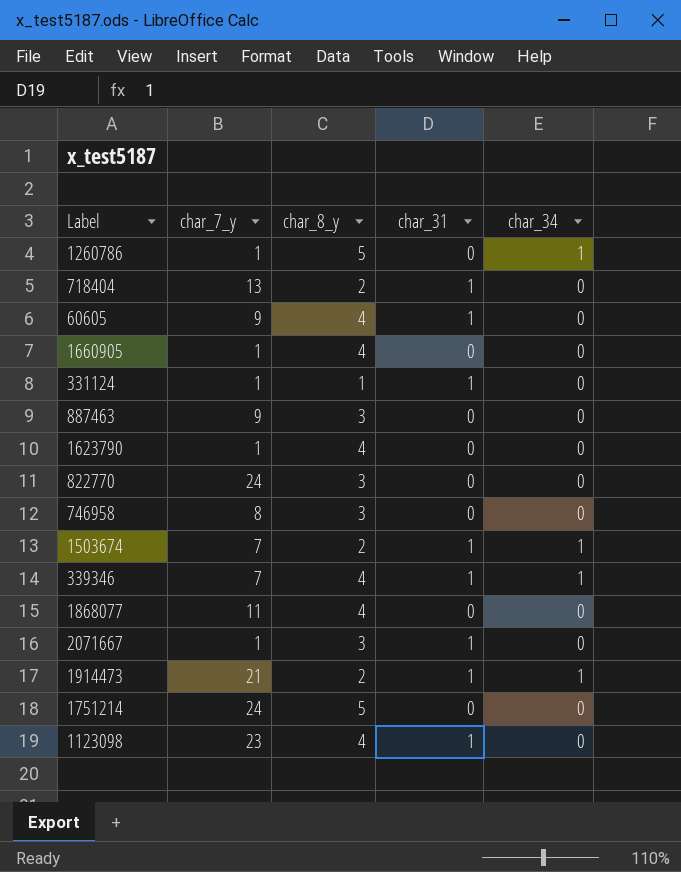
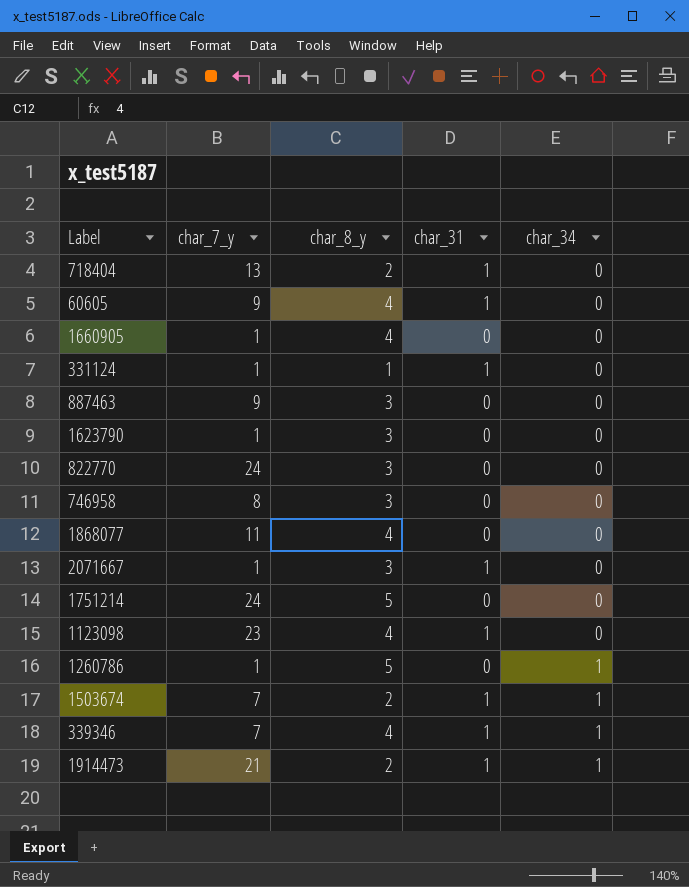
row order: none -> char_34 ascending
1623790 | char_8_y: 4 -> 3

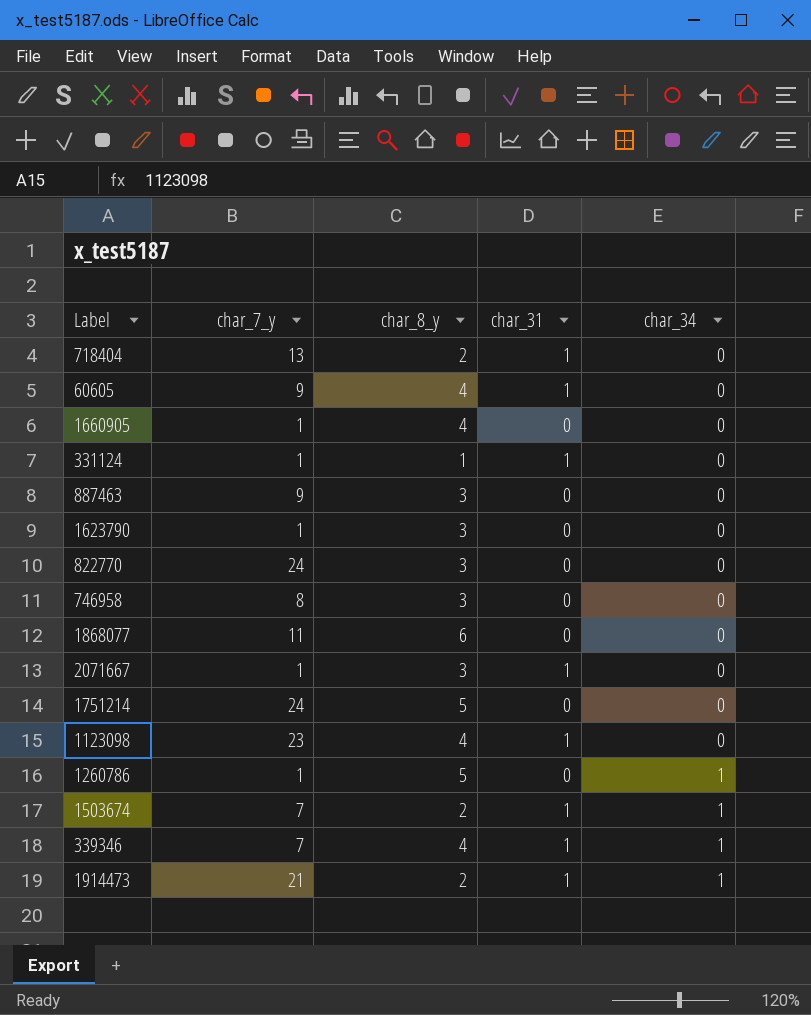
1868077 | char_8_y: 4 -> 6

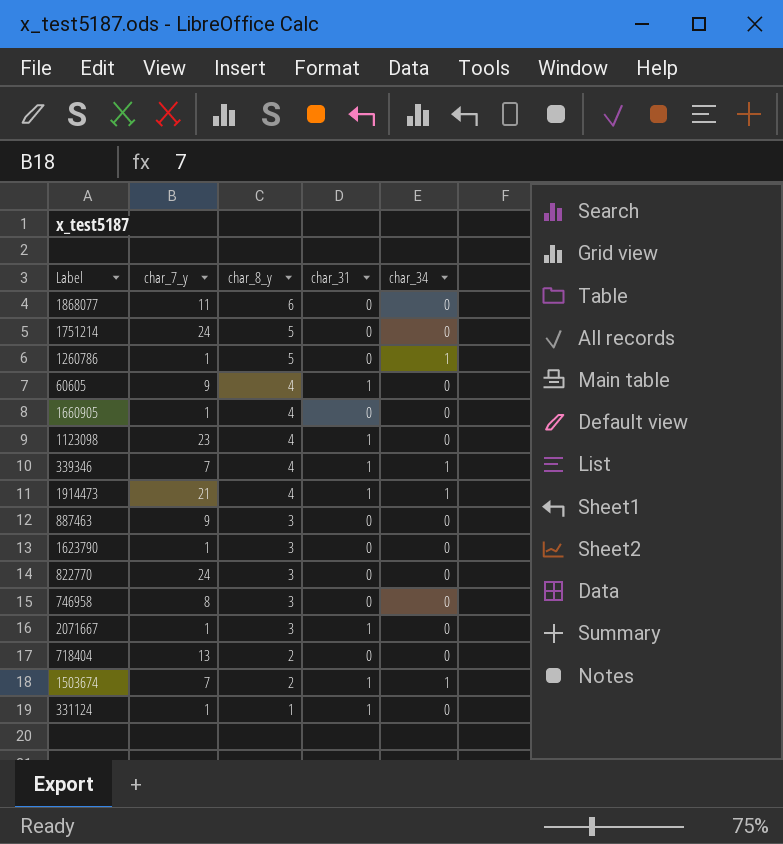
row order: char_34 ascending -> char_8_y descending
1914473 | char_8_y: 2 -> 4
718404 | char_31: 1 -> 0

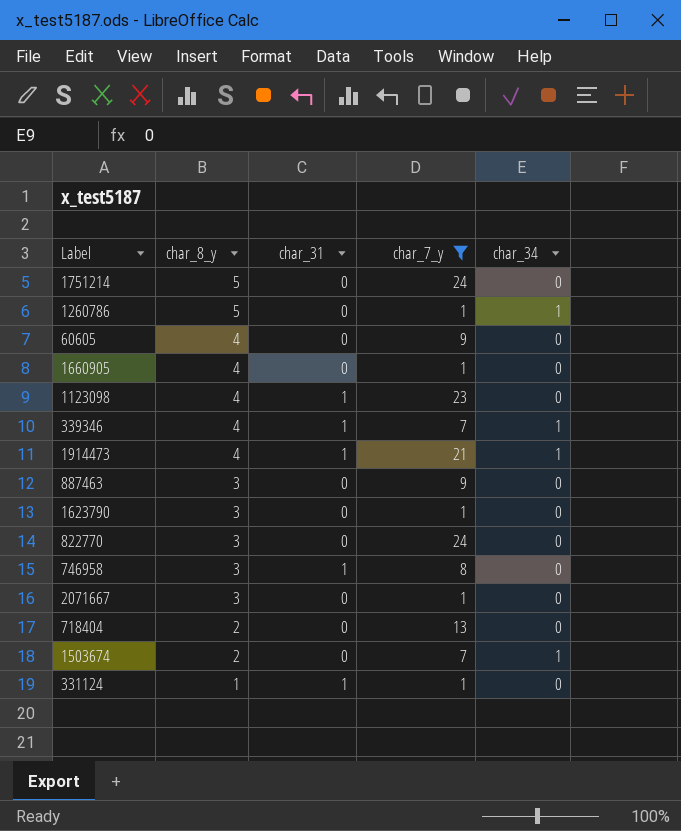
filter: none -> char_7_y != 11
column char_7_y | position: 2 -> 4
60605 | char_31: 1 -> 0
746958 | char_31: 0 -> 1
2071667 | char_31: 1 -> 0
1503674 | char_31: 1 -> 0

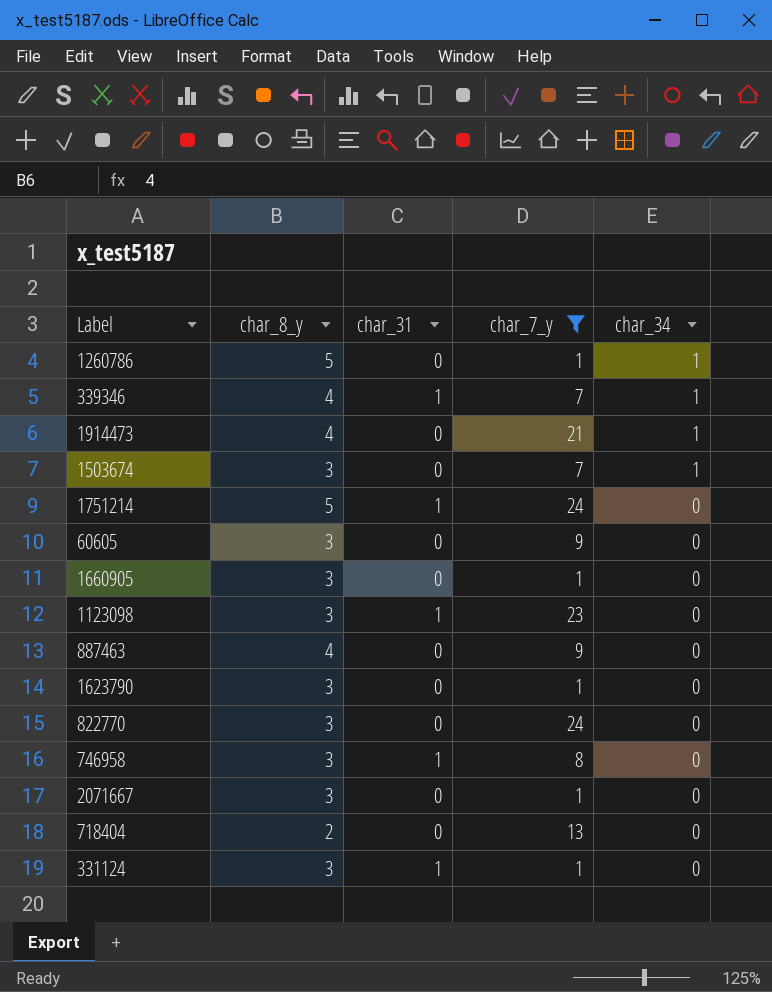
row order: char_8_y descending -> char_34 descending
1914473 | char_31: 1 -> 0
1503674 | char_8_y: 2 -> 3
1751214 | char_31: 0 -> 1
60605 | char_8_y: 4 -> 3
1660905 | char_8_y: 4 -> 3
1123098 | char_8_y: 4 -> 3
887463 | char_8_y: 3 -> 4
331124 | char_8_y: 1 -> 3

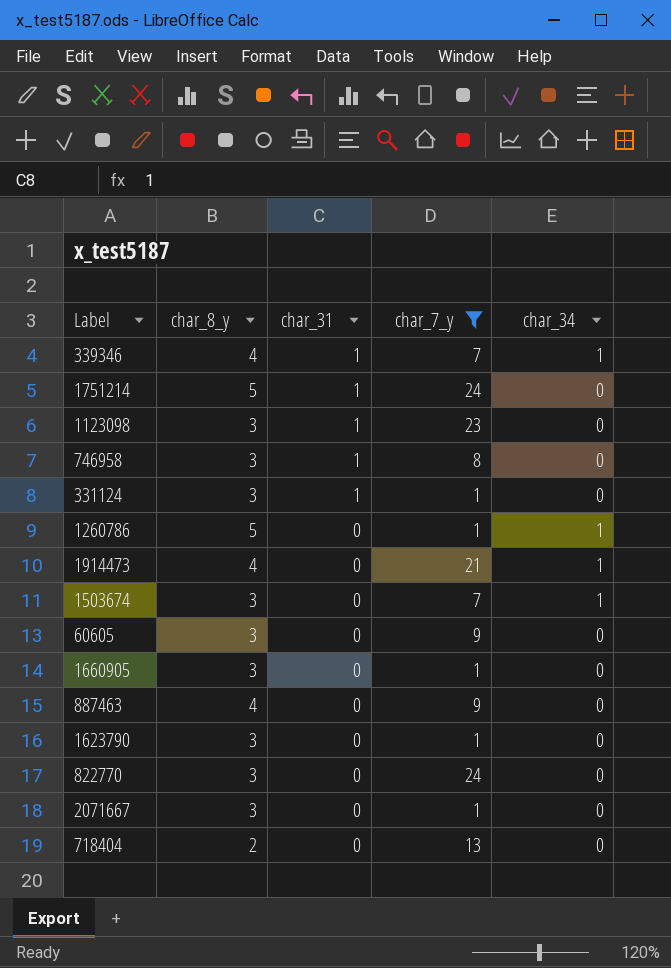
row order: char_34 descending -> char_31 descending

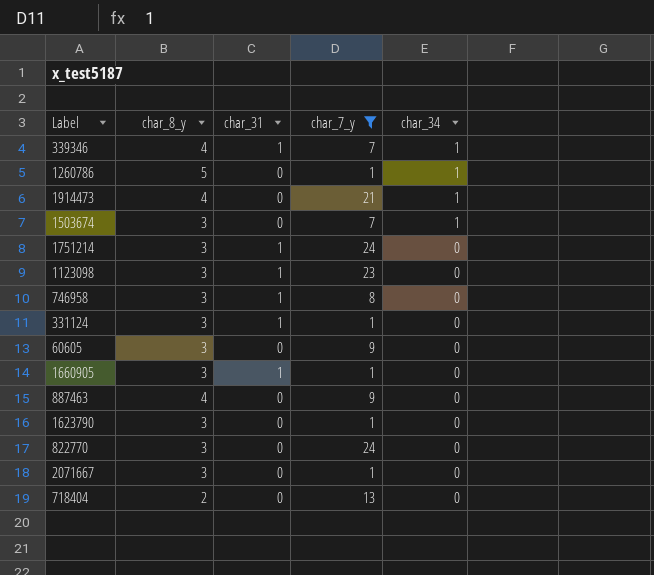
row order: char_31 descending -> char_34 descending
1751214 | char_8_y: 5 -> 3
1660905 | char_31: 0 -> 1

